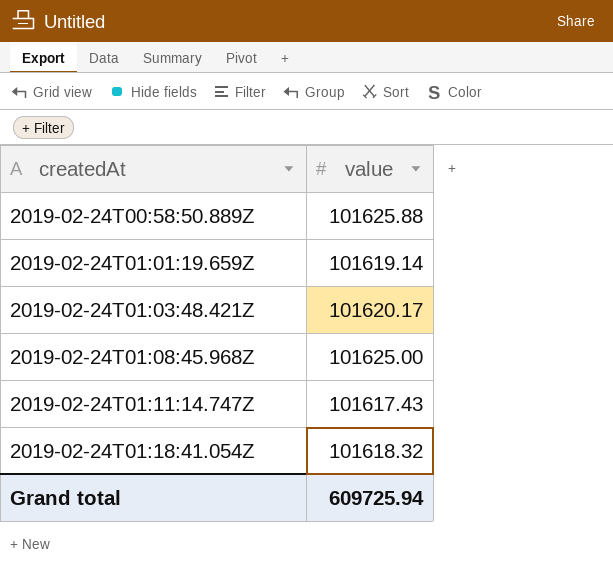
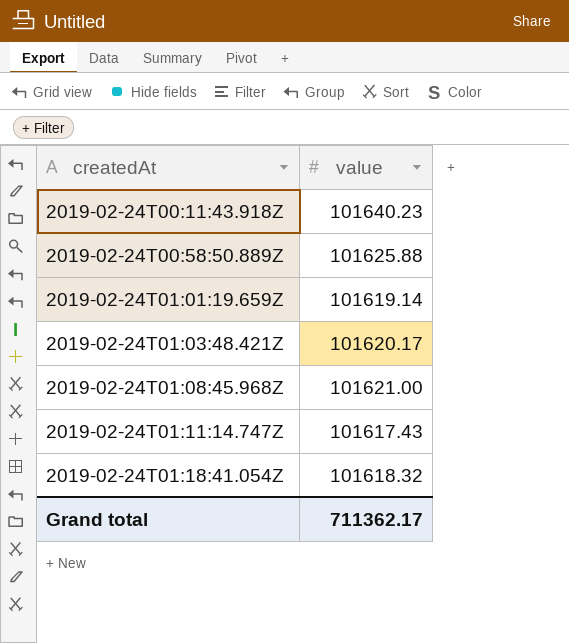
row 2019-02-24T00:11:43.918Z: none -> 101640.23
2019-02-24T01:08:45.968Z | value: 101625.00 -> 101621.00
Grand total | value: 609725.94 -> 711362.17

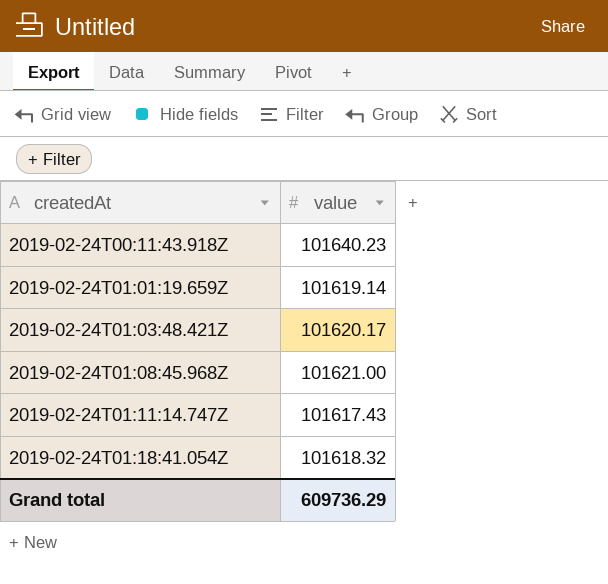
row 2019-02-24T00:58:50.889Z: 101625.88 -> none
Grand total | value: 711362.17 -> 609736.29

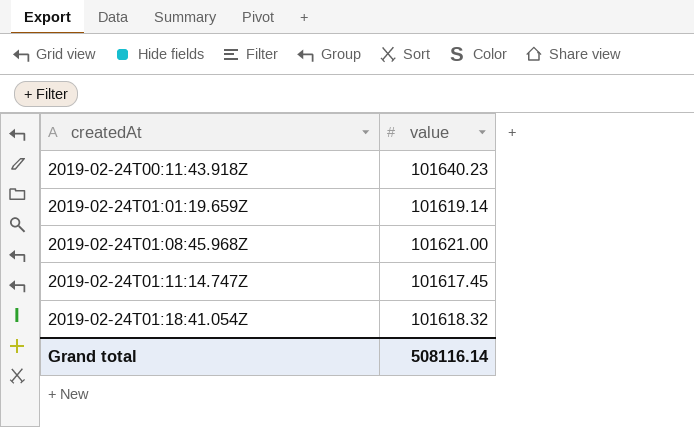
row 2019-02-24T01:03:48.421Z: 101620.17 -> none
2019-02-24T01:11:14.747Z | value: 101617.43 -> 101617.45
Grand total | value: 609736.29 -> 508116.14

